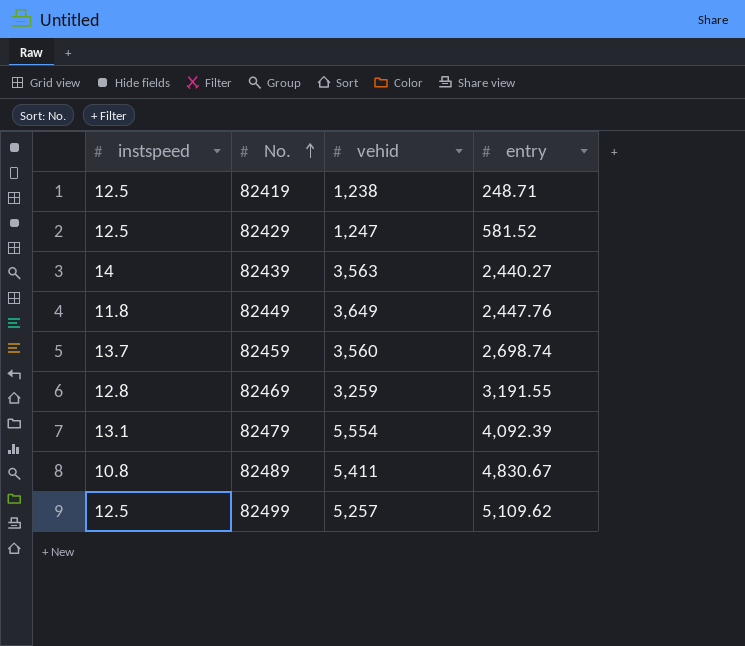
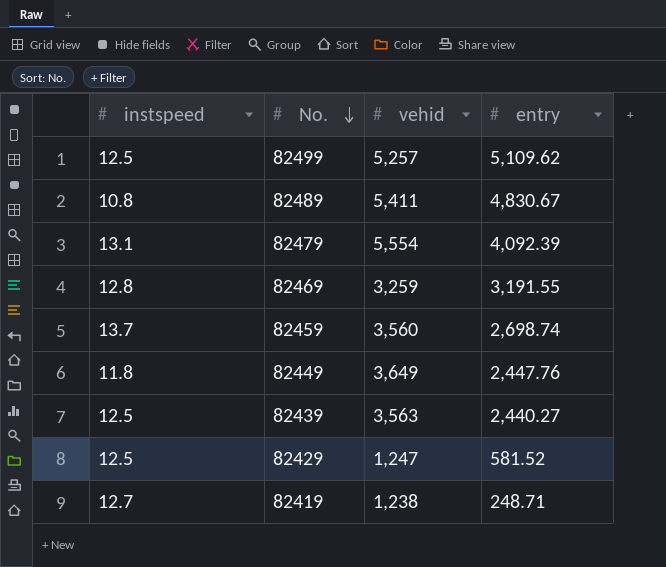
row order: No. ascending -> No. descending
82439 | instspeed: 14 -> 12.5
82419 | instspeed: 12.5 -> 12.7

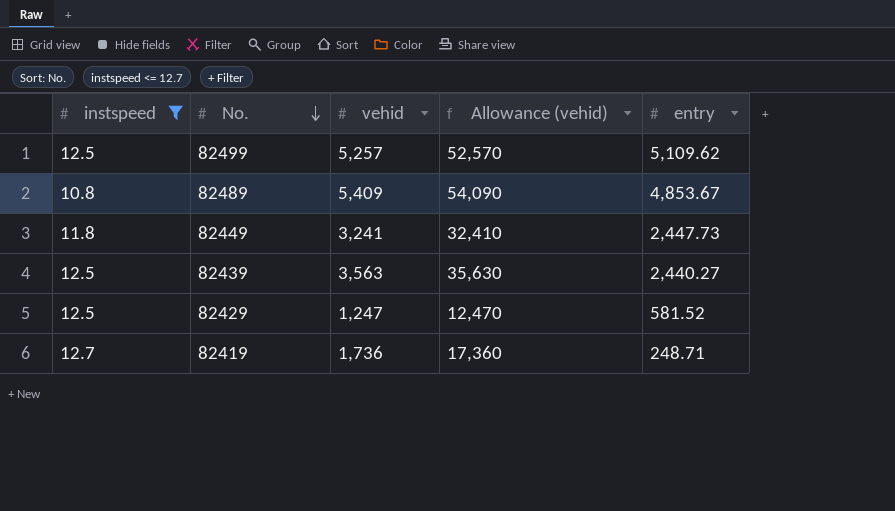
filter: none -> instspeed <= 12.7
column Allowance (vehid) | formula: none -> [vehid] * 10
82489 | vehid: 5,411 -> 5,409
82489 | entry: 4,830.67 -> 4,853.67
82449 | vehid: 3,649 -> 3,241
82449 | entry: 2,447.76 -> 2,447.73
82419 | vehid: 1,238 -> 1,736

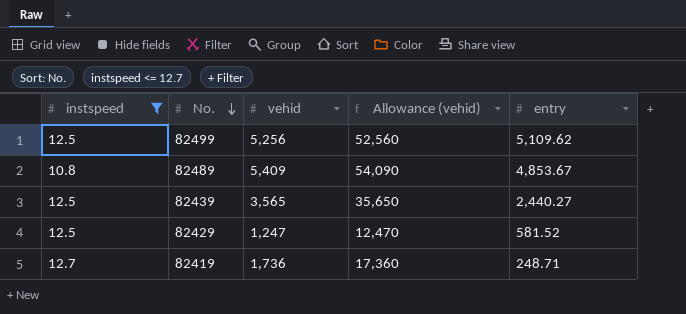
row 82449: 11.8 | 3,241 | 32,410 | 2,447.73 -> none
82499 | vehid: 5,257 -> 5,256
82499 | Allowance (vehid): 52,570 -> 52,560
82439 | vehid: 3,563 -> 3,565
82439 | Allowance (vehid): 35,630 -> 35,650

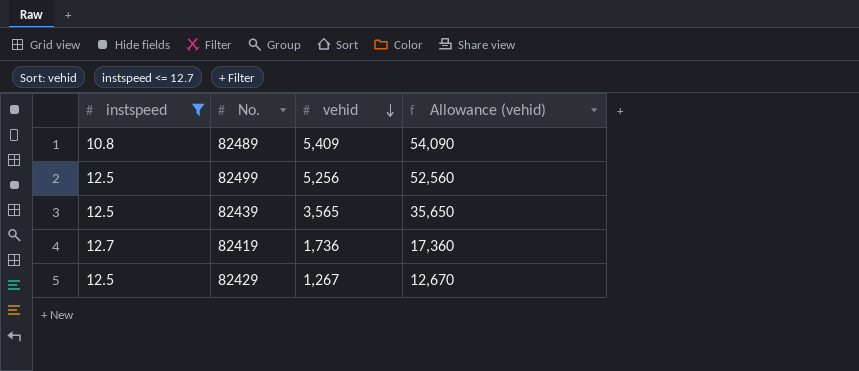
row order: No. descending -> vehid descending
column entry | position: 5 -> none
82429 | vehid: 1,247 -> 1,267
82429 | Allowance (vehid): 12,470 -> 12,670

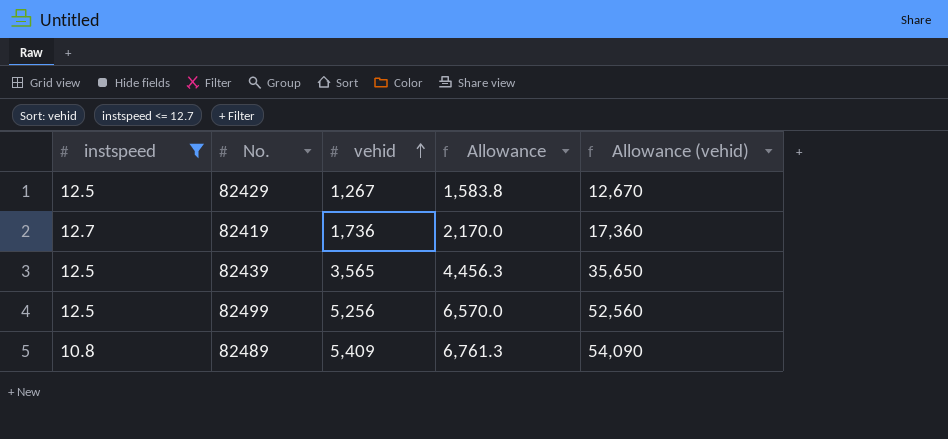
row order: vehid descending -> vehid ascending
column Allowance | formula: none -> [vehid] * 1.25

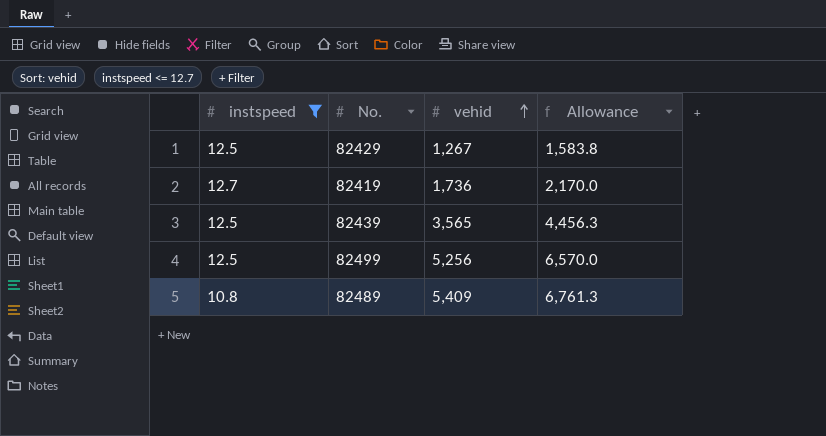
column Allowance (vehid) | formula: [vehid] * 10 -> none

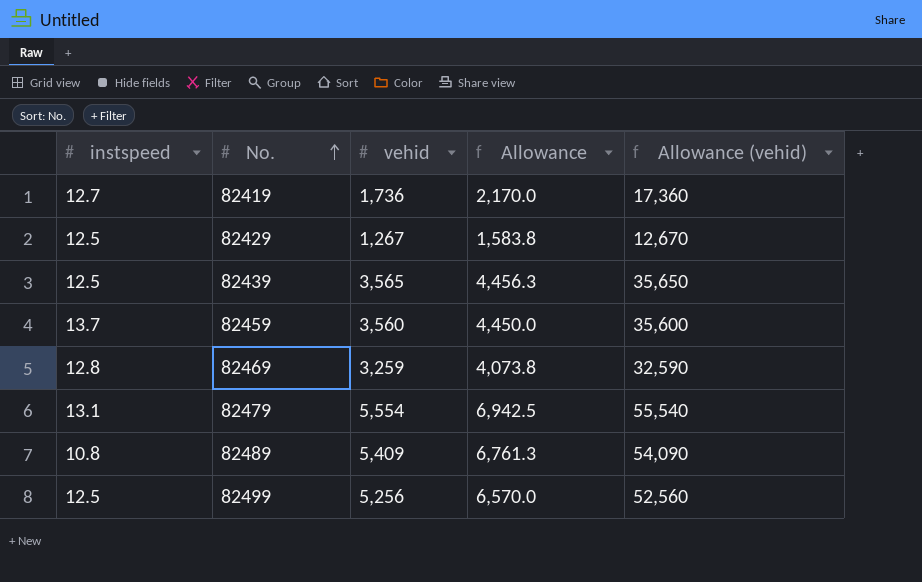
filter: instspeed <= 12.7 -> none
row order: vehid ascending -> No. ascending
column Allowance (vehid) | formula: none -> [vehid] * 10

